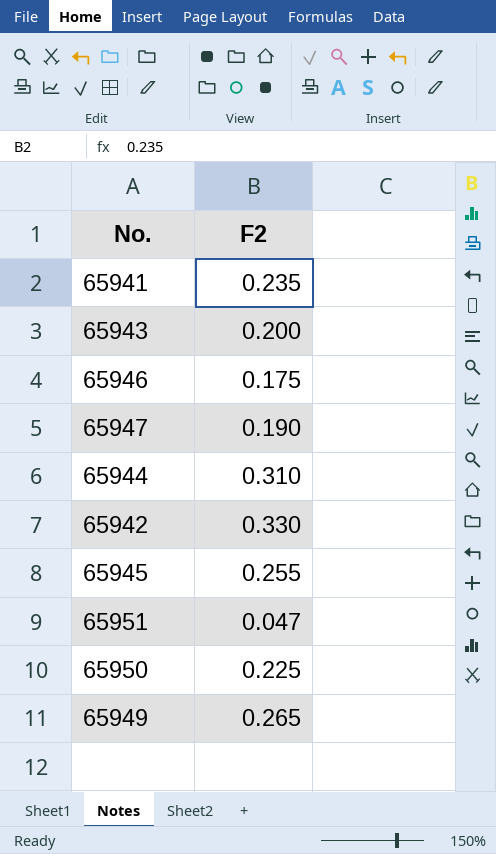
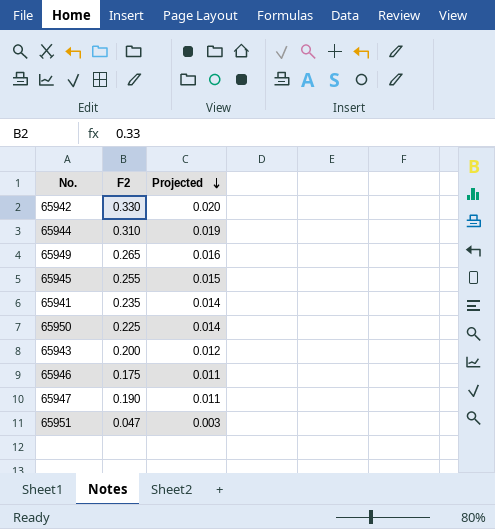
row order: none -> Projected descending
column Projected | formula: none -> [F2] * 0.06

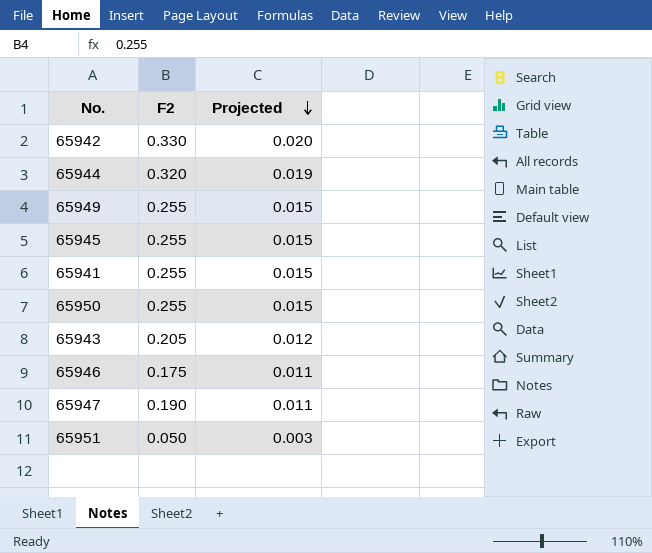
65944 | F2: 0.310 -> 0.320
65949 | F2: 0.265 -> 0.255
65949 | Projected: 0.016 -> 0.015
65941 | F2: 0.235 -> 0.255
65941 | Projected: 0.014 -> 0.015
65950 | F2: 0.225 -> 0.255
65950 | Projected: 0.014 -> 0.015
65943 | F2: 0.200 -> 0.205
65951 | F2: 0.047 -> 0.050

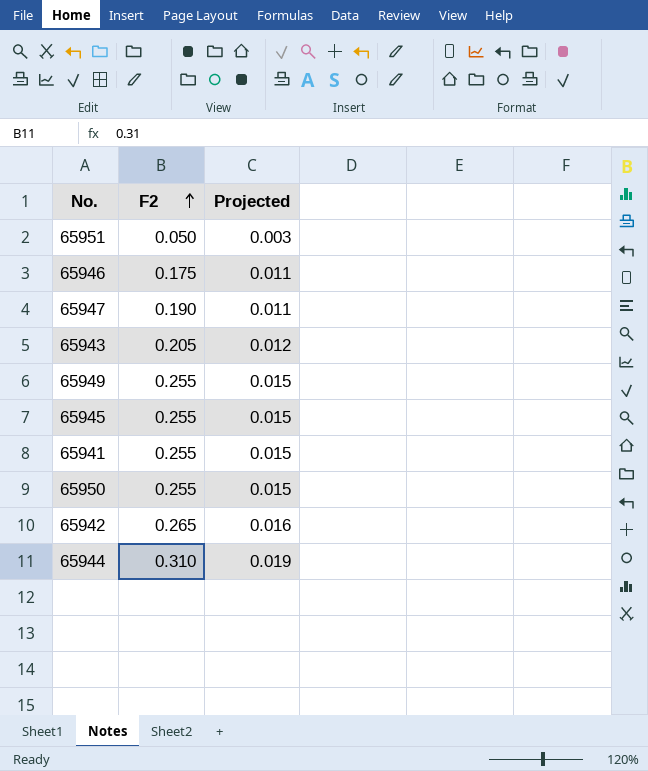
row order: Projected descending -> F2 ascending
65942 | F2: 0.330 -> 0.265
65942 | Projected: 0.020 -> 0.016
65944 | F2: 0.320 -> 0.310

